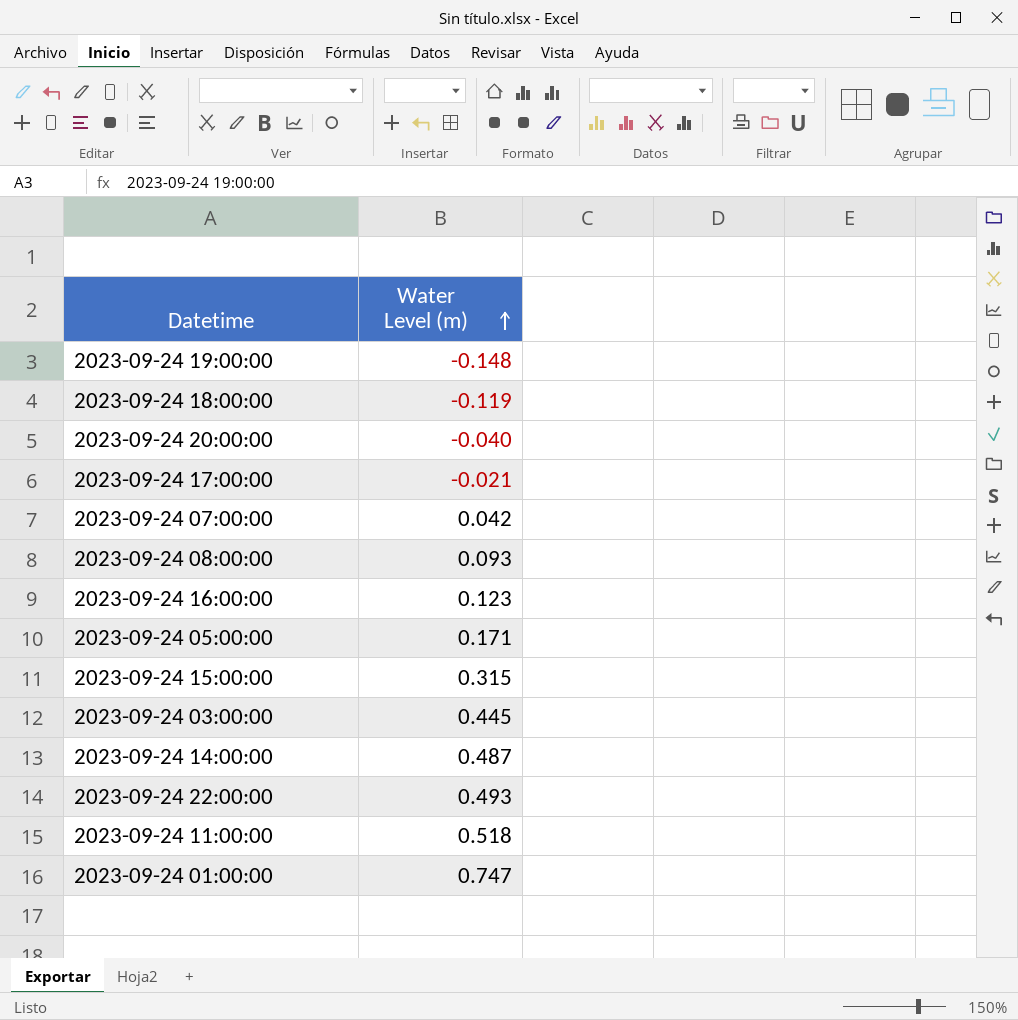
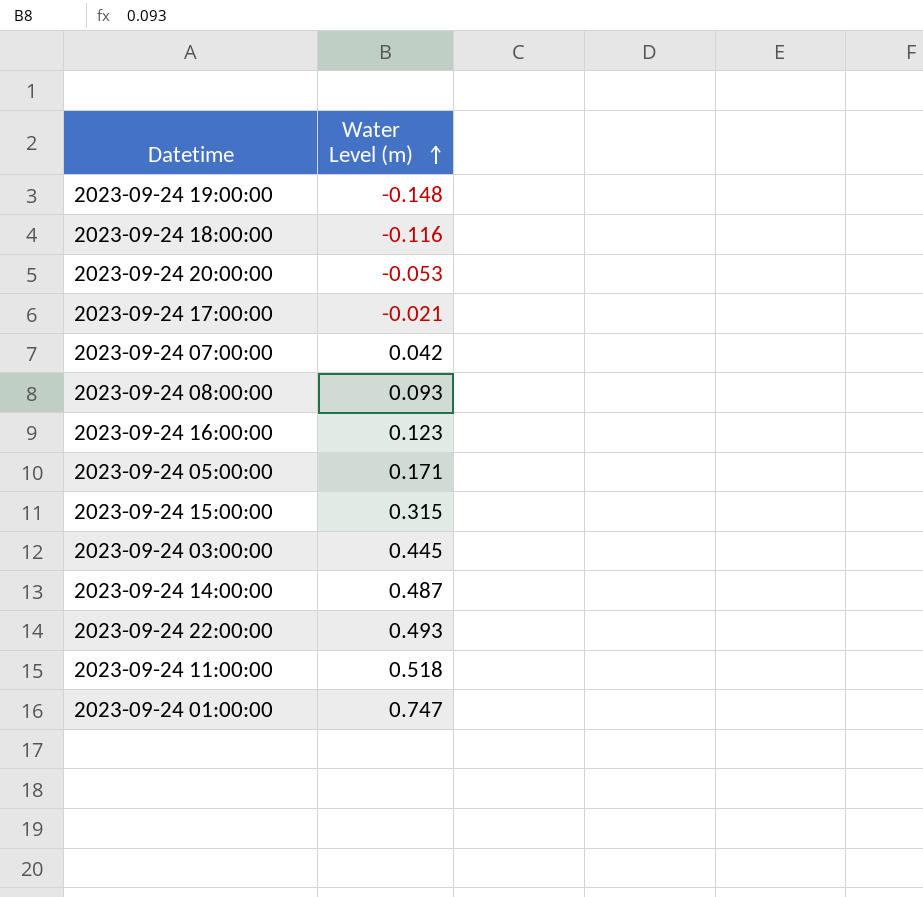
2023-09-24 18:00:00 | Water Level (m): -0.119 -> -0.116
2023-09-24 20:00:00 | Water Level (m): -0.040 -> -0.053

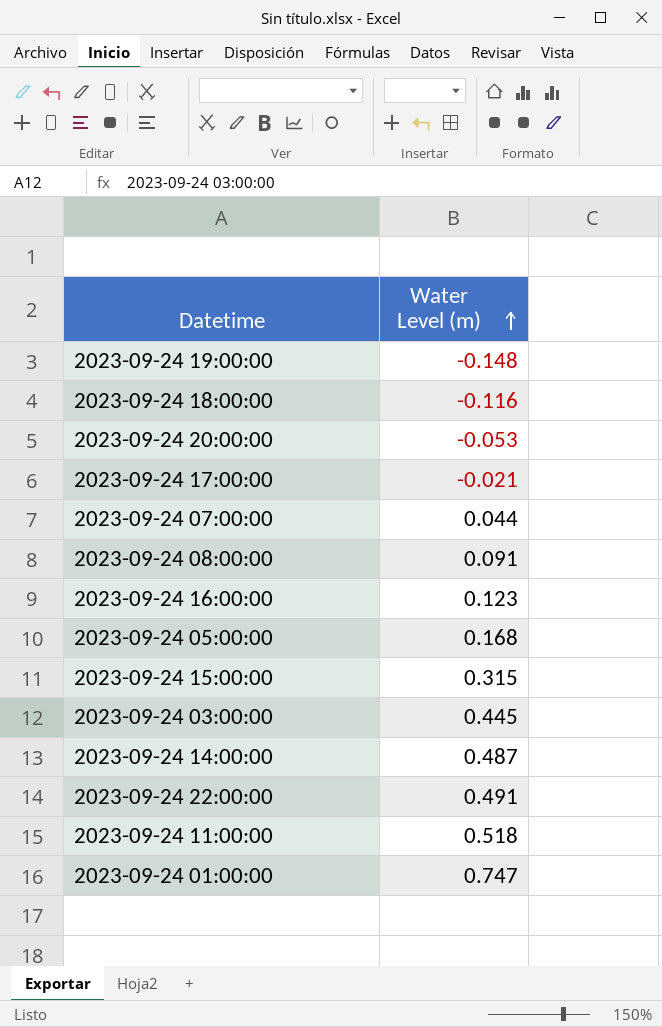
2023-09-24 07:00:00 | Water Level (m): 0.042 -> 0.044
2023-09-24 08:00:00 | Water Level (m): 0.093 -> 0.091
2023-09-24 05:00:00 | Water Level (m): 0.171 -> 0.168
2023-09-24 22:00:00 | Water Level (m): 0.493 -> 0.491

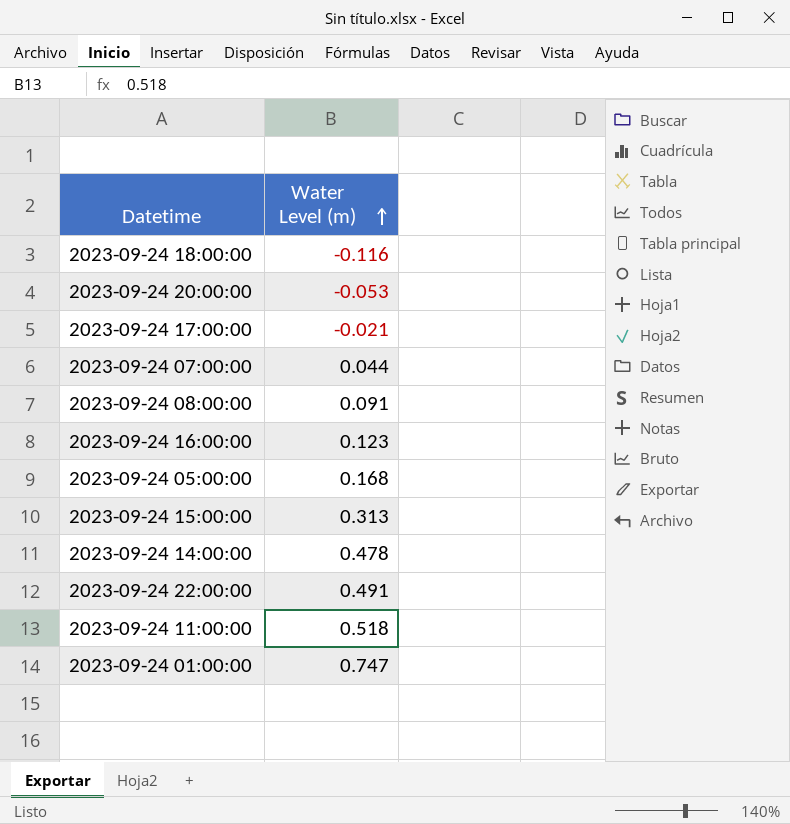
row 2023-09-24 19:00:00: -0.148 -> none
row 2023-09-24 03:00:00: 0.445 -> none
2023-09-24 15:00:00 | Water Level (m): 0.315 -> 0.313
2023-09-24 14:00:00 | Water Level (m): 0.487 -> 0.478

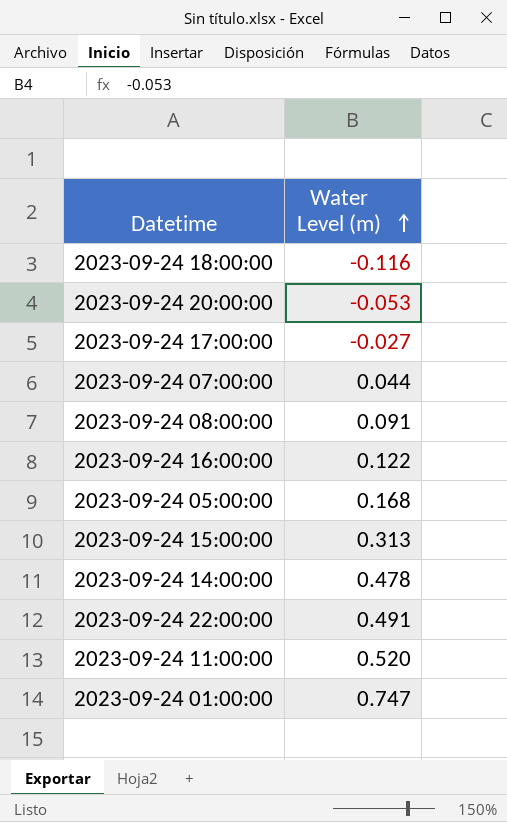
2023-09-24 17:00:00 | Water Level (m): -0.021 -> -0.027
2023-09-24 16:00:00 | Water Level (m): 0.123 -> 0.122
2023-09-24 11:00:00 | Water Level (m): 0.518 -> 0.520

